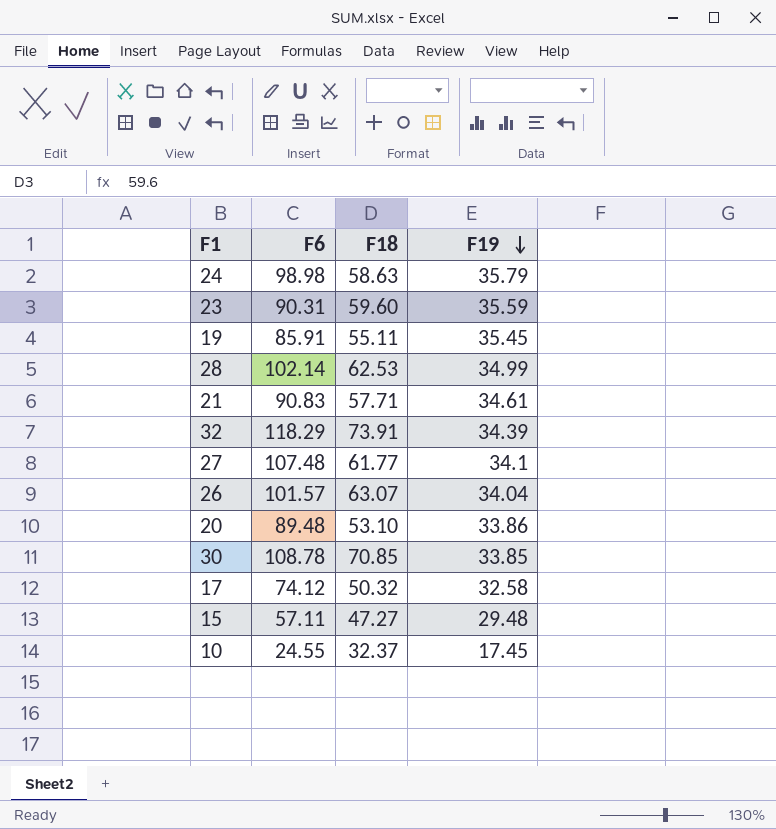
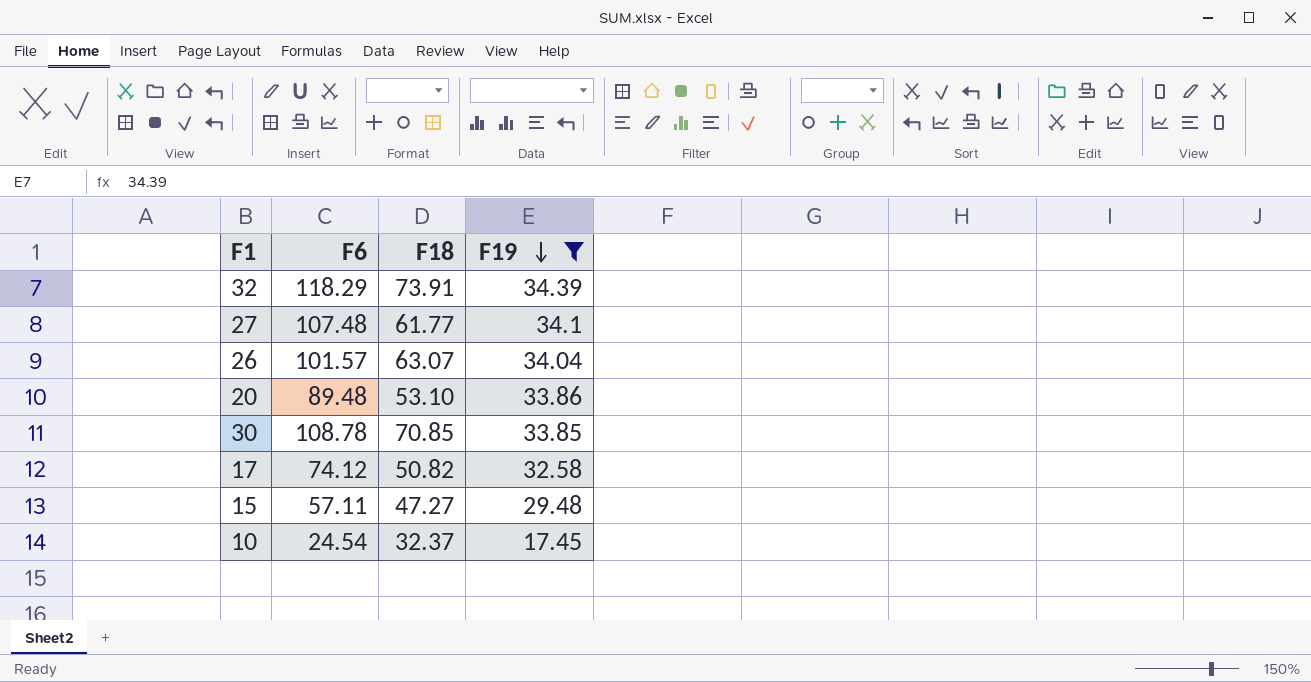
filter: none -> F19 <= 34.39
17 | F18: 50.32 -> 50.82
10 | F6: 24.55 -> 24.54

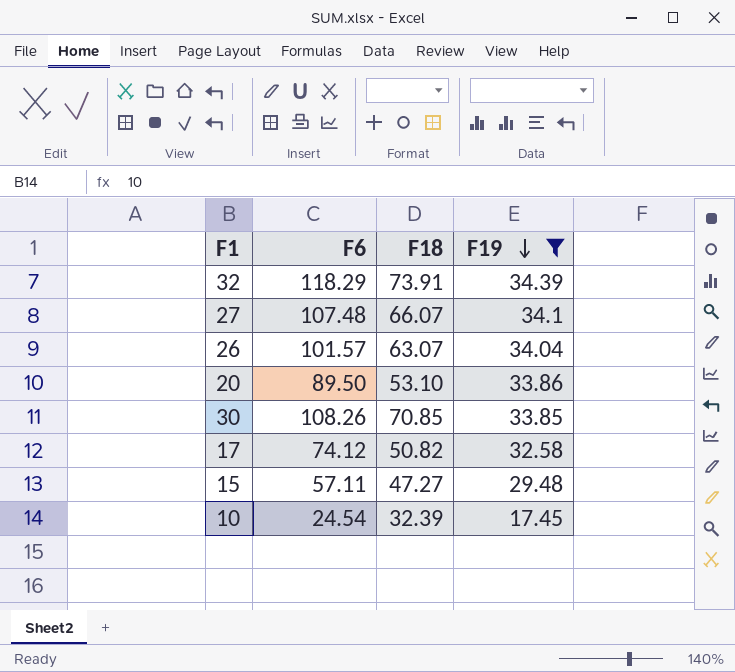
27 | F18: 61.77 -> 66.07
20 | F6: 89.48 -> 89.50
30 | F6: 108.78 -> 108.26
10 | F18: 32.37 -> 32.39

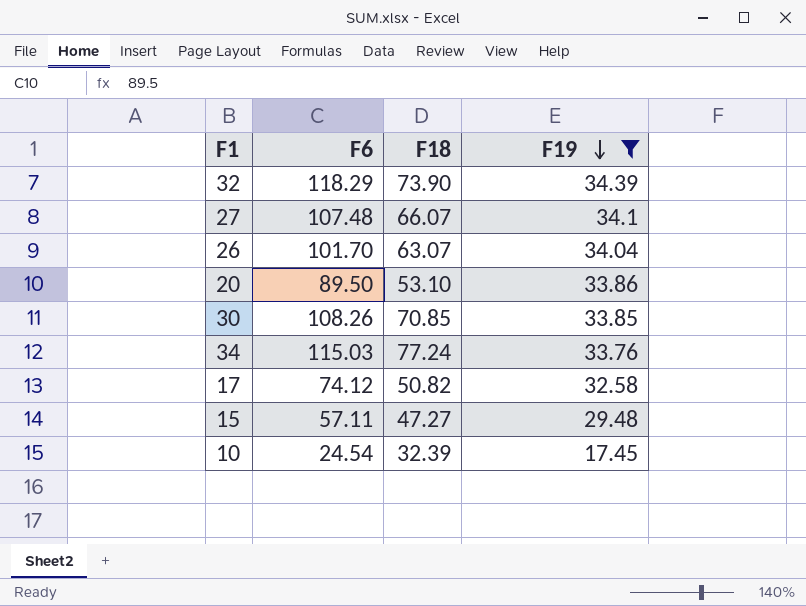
32 | F18: 73.91 -> 73.90
26 | F6: 101.57 -> 101.70
row 34: none -> 115.03 | 77.24 | 33.76

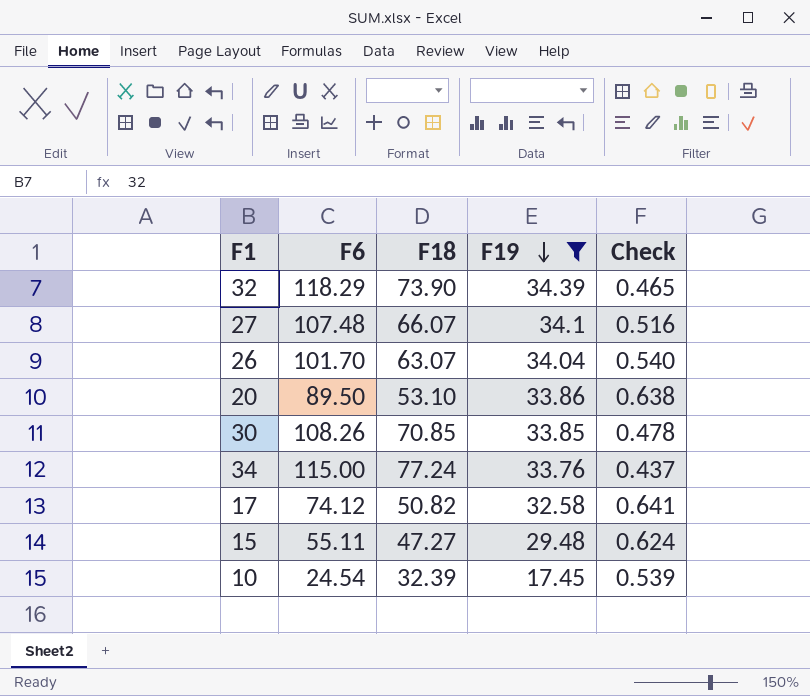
column Check | formula: none -> [F19] / [F18]
34 | F6: 115.03 -> 115.00
15 | F6: 57.11 -> 55.11

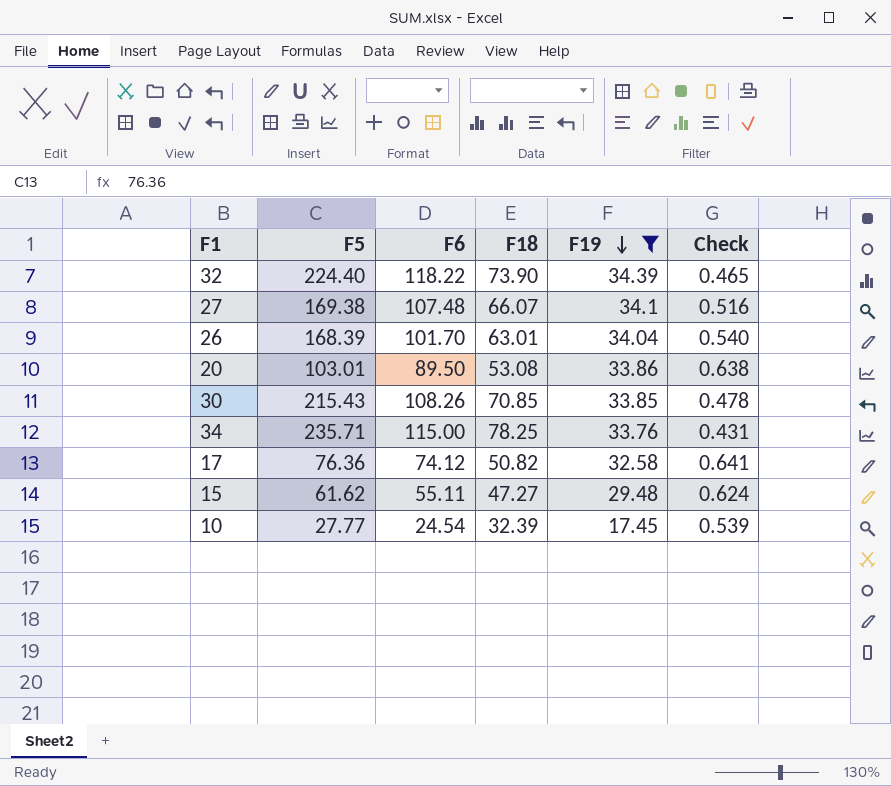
column F5 | position: none -> 2
32 | F6: 118.29 -> 118.22
26 | F18: 63.07 -> 63.01
20 | F18: 53.10 -> 53.08
34 | F18: 77.24 -> 78.25
34 | Check: 0.437 -> 0.431

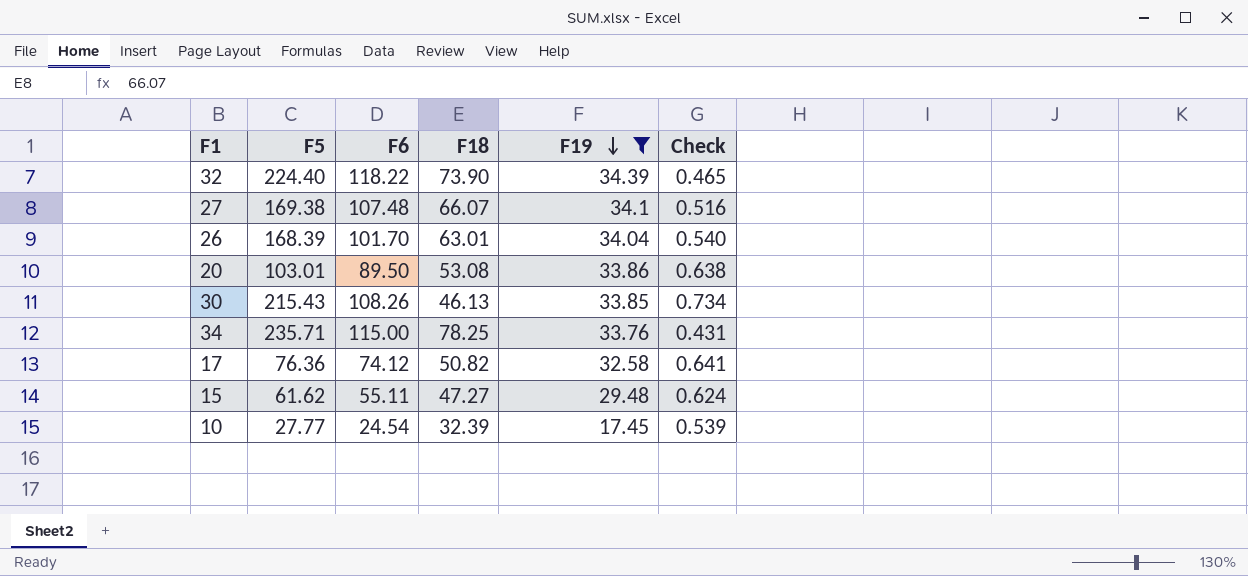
30 | F18: 70.85 -> 46.13
30 | Check: 0.478 -> 0.734

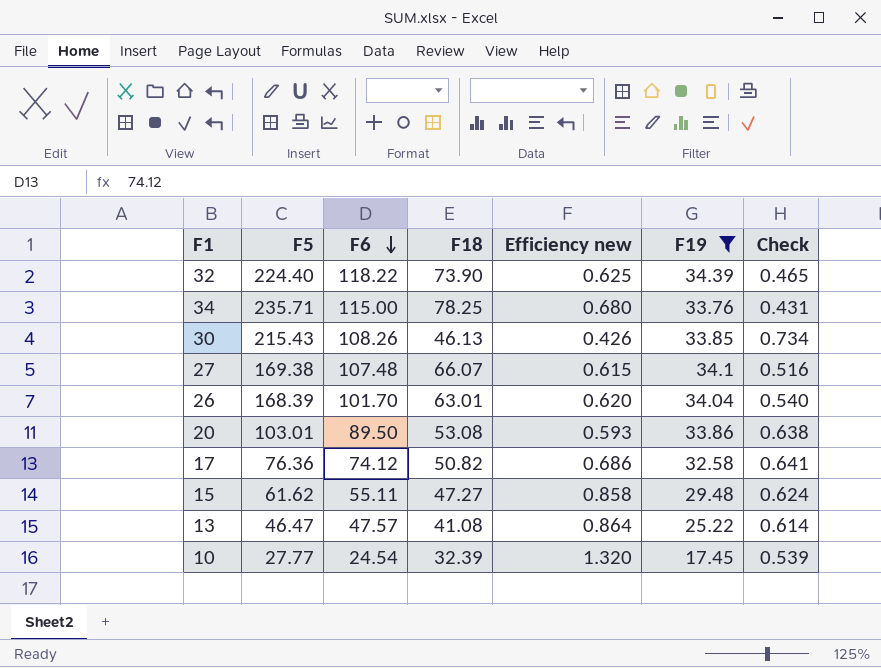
row order: F19 descending -> F6 descending
column Efficiency new | formula: none -> [F18] / [F6]
row 13: none -> 46.47 | 47.57 | 41.08 | 0.864 | 25.22 | 0.614

